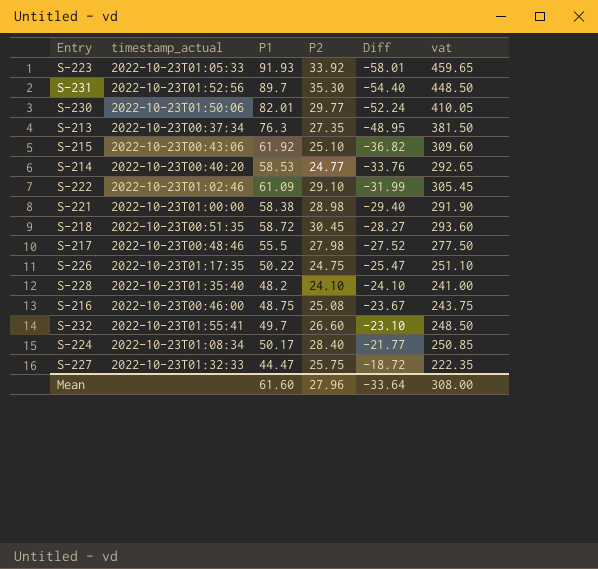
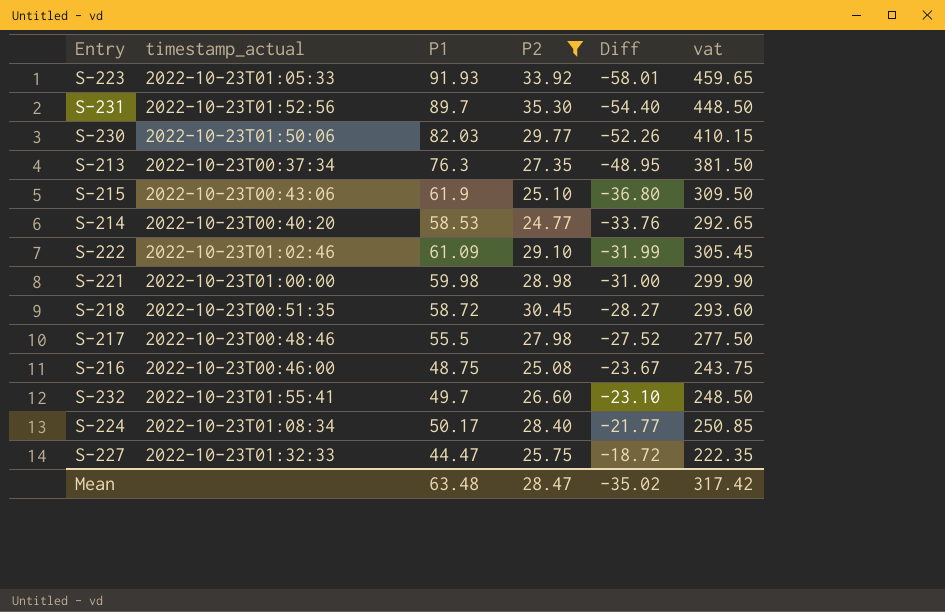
filter: none -> P2 >= 24.77
S-230 | P1: 82.01 -> 82.03
S-230 | Diff: -52.24 -> -52.26
S-230 | vat: 410.05 -> 410.15
S-215 | P1: 61.92 -> 61.9
S-215 | Diff: -36.82 -> -36.80
S-215 | vat: 309.60 -> 309.50
S-221 | P1: 58.38 -> 59.98
S-221 | Diff: -29.40 -> -31.00
S-221 | vat: 291.90 -> 299.90
Mean | P1: 61.60 -> 63.48
Mean | P2: 27.96 -> 28.47
Mean | Diff: -33.64 -> -35.02
Mean | vat: 308.00 -> 317.42

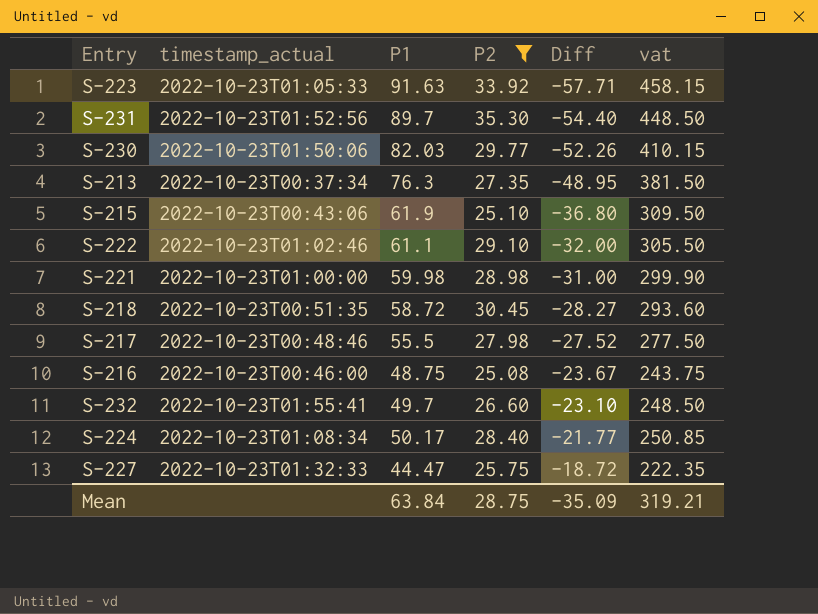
row S-214: 2022-10-23T00:40:20 | 58.53 | 24.77 | -33.76 | 292.65 -> none
S-223 | P1: 91.93 -> 91.63
S-223 | Diff: -58.01 -> -57.71
S-223 | vat: 459.65 -> 458.15
S-222 | P1: 61.09 -> 61.1
S-222 | Diff: -31.99 -> -32.00
S-222 | vat: 305.45 -> 305.50
Mean | P1: 63.48 -> 63.84
Mean | P2: 28.47 -> 28.75
Mean | Diff: -35.02 -> -35.09
Mean | vat: 317.42 -> 319.21

